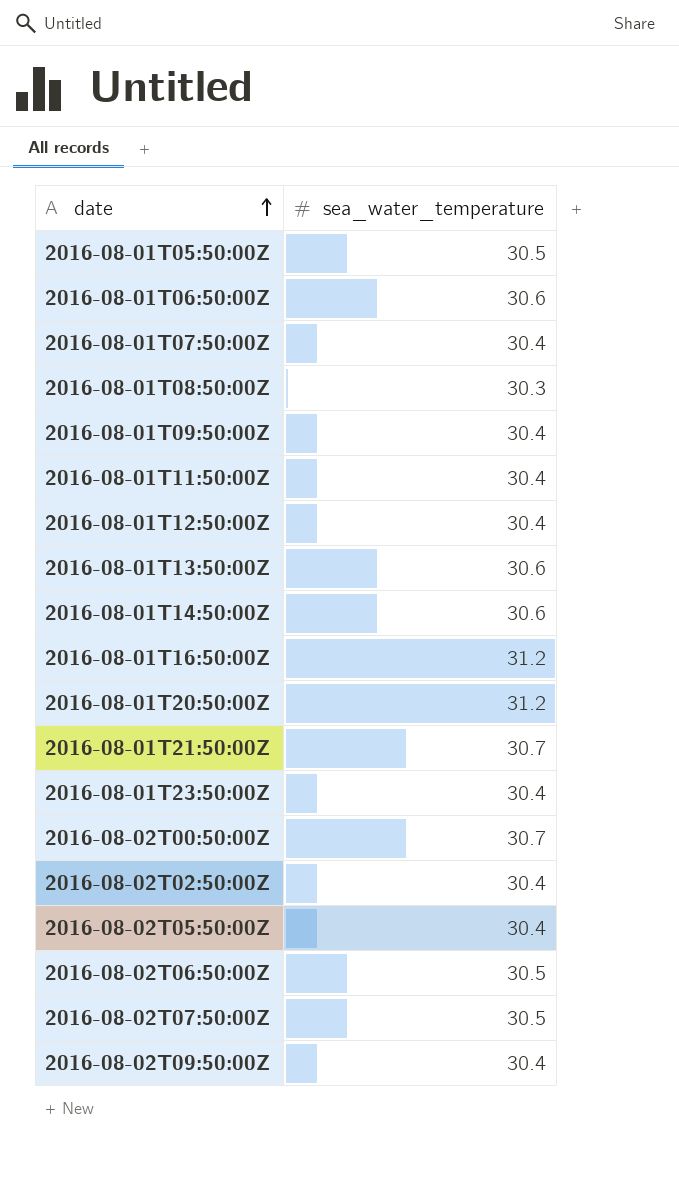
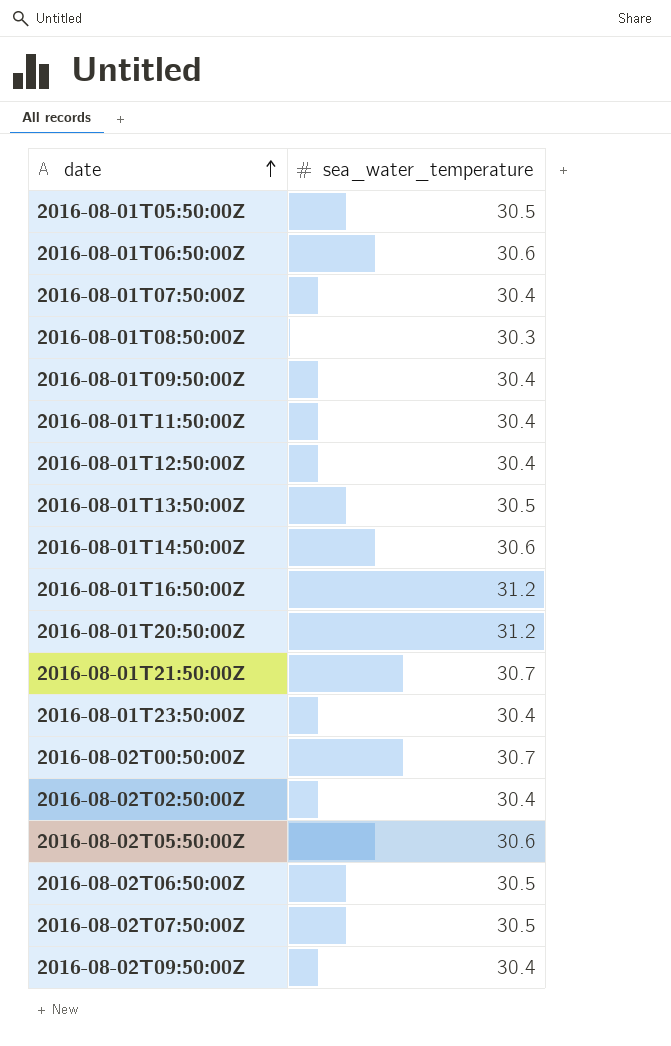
2016-08-01T13:50:00Z | sea_water_temperature: 30.6 -> 30.5
2016-08-02T05:50:00Z | sea_water_temperature: 30.4 -> 30.6

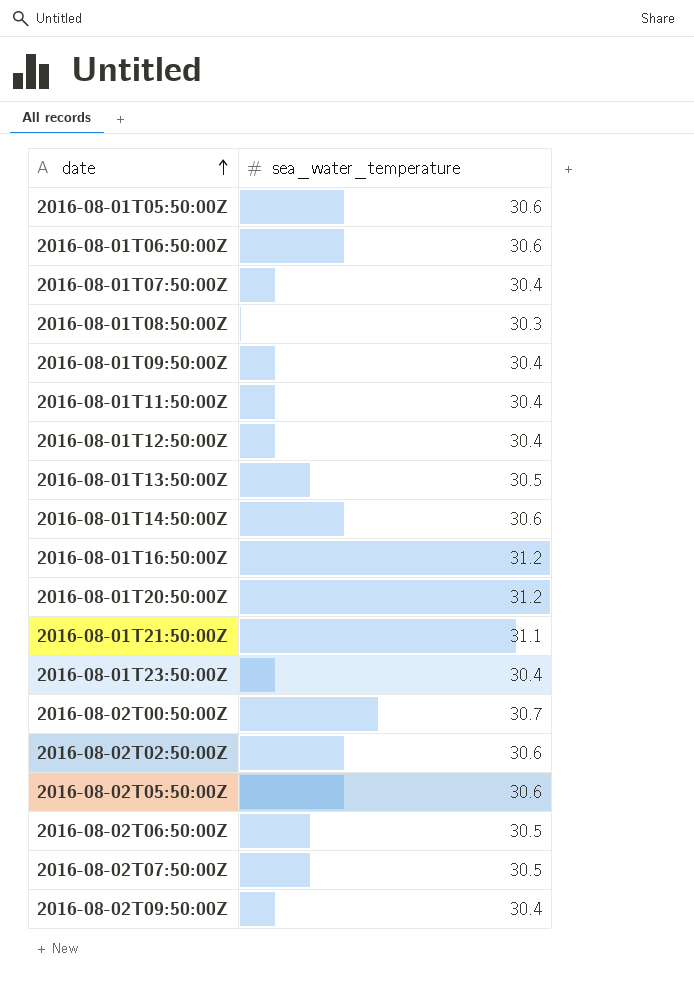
2016-08-01T05:50:00Z | sea_water_temperature: 30.5 -> 30.6
2016-08-01T21:50:00Z | sea_water_temperature: 30.7 -> 31.1
2016-08-02T02:50:00Z | sea_water_temperature: 30.4 -> 30.6

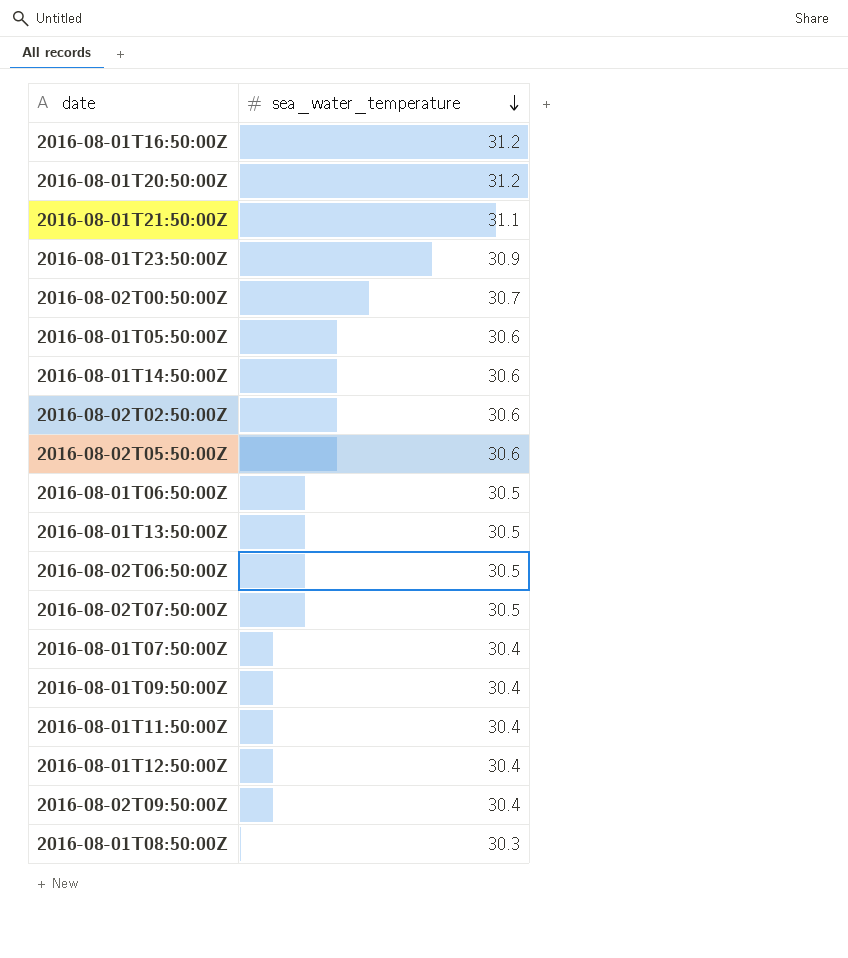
row order: date ascending -> sea_water_temperature descending
2016-08-01T23:50:00Z | sea_water_temperature: 30.4 -> 30.9
2016-08-01T06:50:00Z | sea_water_temperature: 30.6 -> 30.5

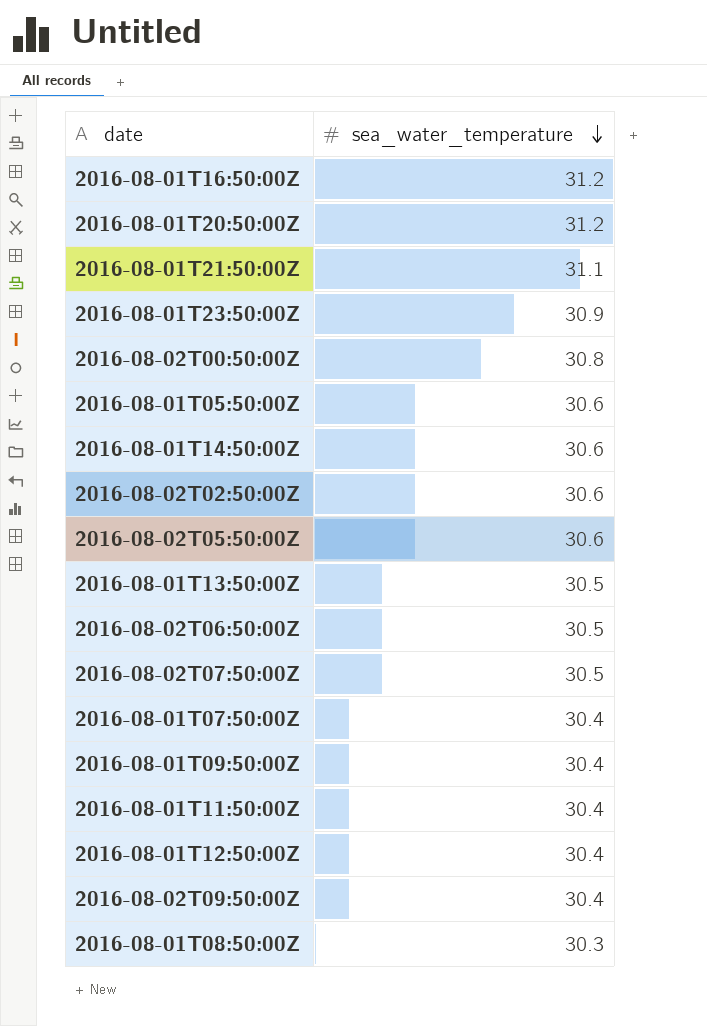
row 2016-08-01T06:50:00Z: 30.5 -> none
2016-08-02T00:50:00Z | sea_water_temperature: 30.7 -> 30.8

